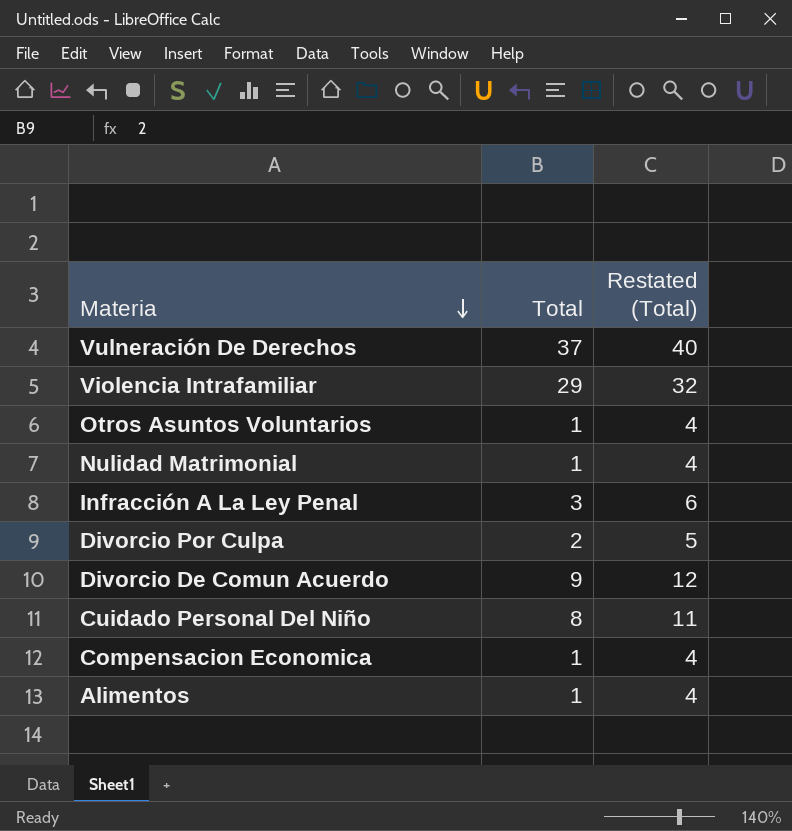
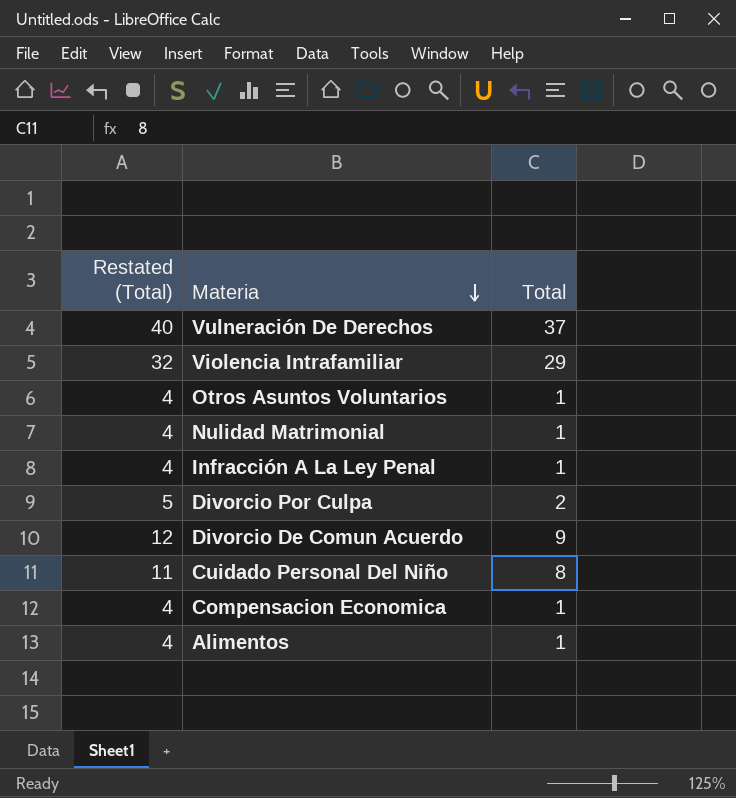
column Restated (Total) | position: 3 -> 1
Infracción A La Ley Penal | Restated (Total): 6 -> 4
Infracción A La Ley Penal | Total: 3 -> 1

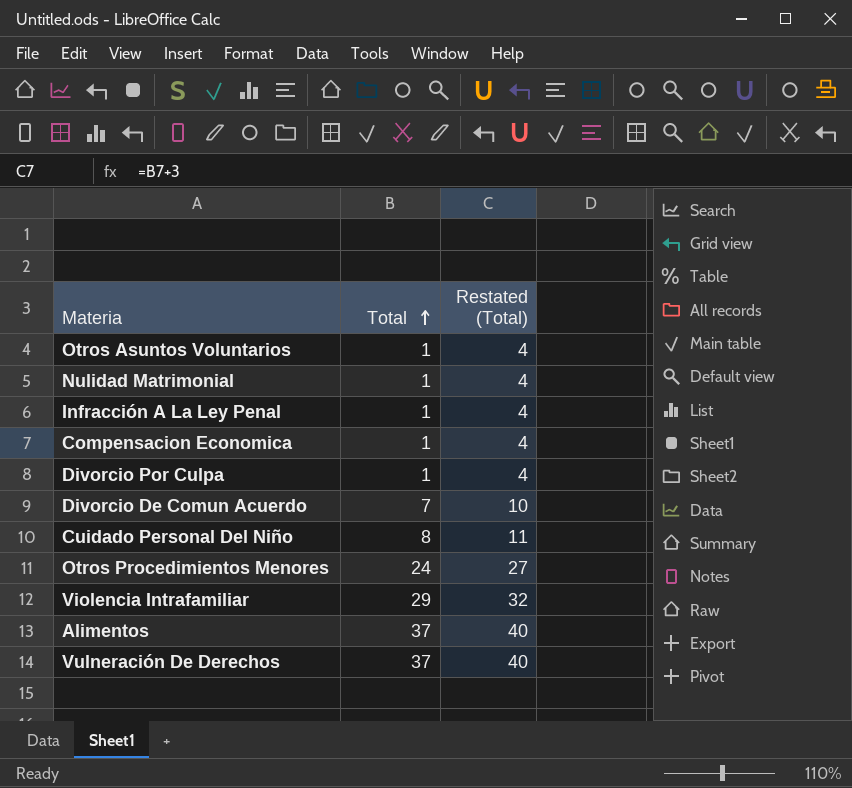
row order: Materia descending -> Total ascending
column Restated (Total) | position: 1 -> 3
Divorcio Por Culpa | Total: 2 -> 1
Divorcio Por Culpa | Restated (Total): 5 -> 4
Divorcio De Comun Acuerdo | Total: 9 -> 7
Divorcio De Comun Acuerdo | Restated (Total): 12 -> 10
row Otros Procedimientos Menores: none -> 24 | 27
Alimentos | Total: 1 -> 37
Alimentos | Restated (Total): 4 -> 40

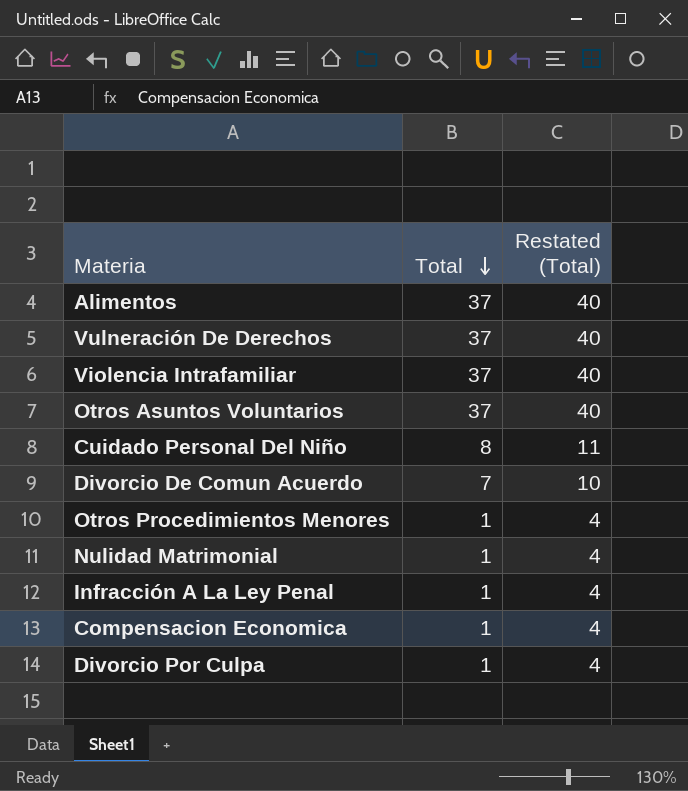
row order: Total ascending -> Total descending
Violencia Intrafamiliar | Total: 29 -> 37
Violencia Intrafamiliar | Restated (Total): 32 -> 40
Otros Asuntos Voluntarios | Total: 1 -> 37
Otros Asuntos Voluntarios | Restated (Total): 4 -> 40
Otros Procedimientos Menores | Total: 24 -> 1
Otros Procedimientos Menores | Restated (Total): 27 -> 4

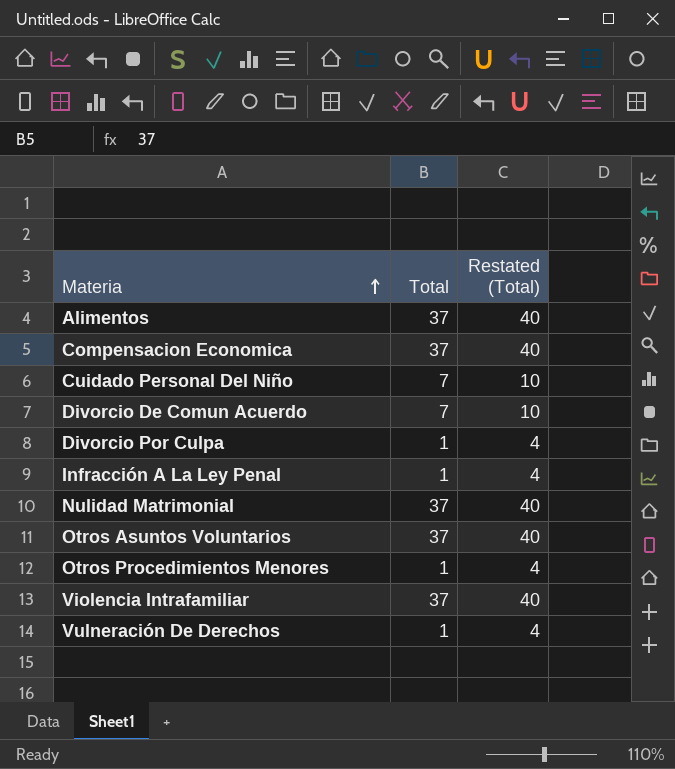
row order: Total descending -> Materia ascending
Compensacion Economica | Total: 1 -> 37
Compensacion Economica | Restated (Total): 4 -> 40
Cuidado Personal Del Niño | Total: 8 -> 7
Cuidado Personal Del Niño | Restated (Total): 11 -> 10
Nulidad Matrimonial | Total: 1 -> 37
Nulidad Matrimonial | Restated (Total): 4 -> 40
Vulneración De Derechos | Total: 37 -> 1
Vulneración De Derechos | Restated (Total): 40 -> 4

